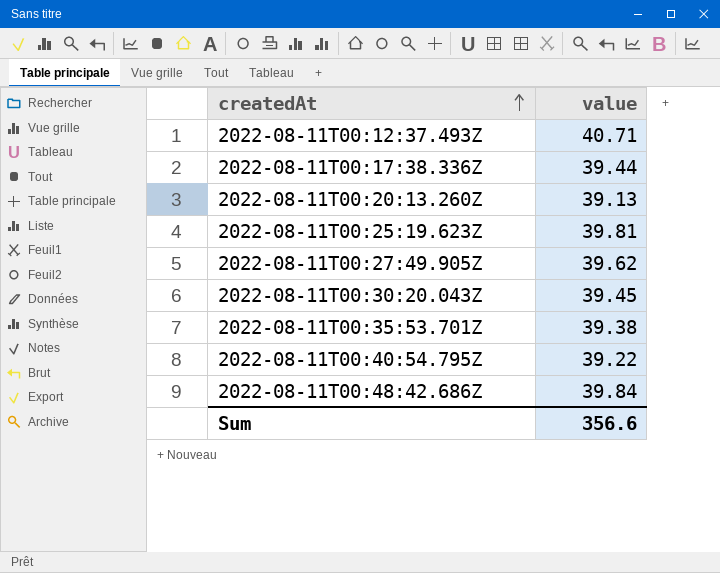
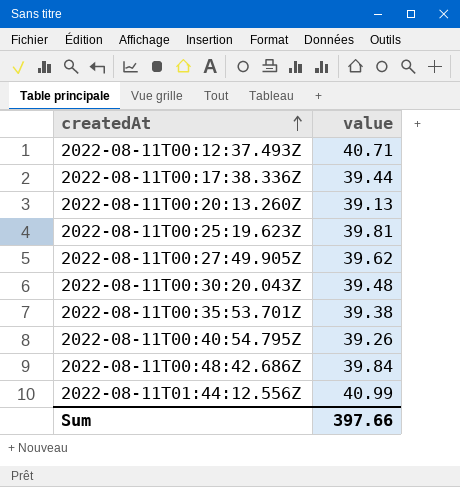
2022-08-11T00:30:20.043Z | value: 39.45 -> 39.48
2022-08-11T00:40:54.795Z | value: 39.22 -> 39.26
row 2022-08-11T01:44:12.556Z: none -> 40.99
Sum | value: 356.6 -> 397.66

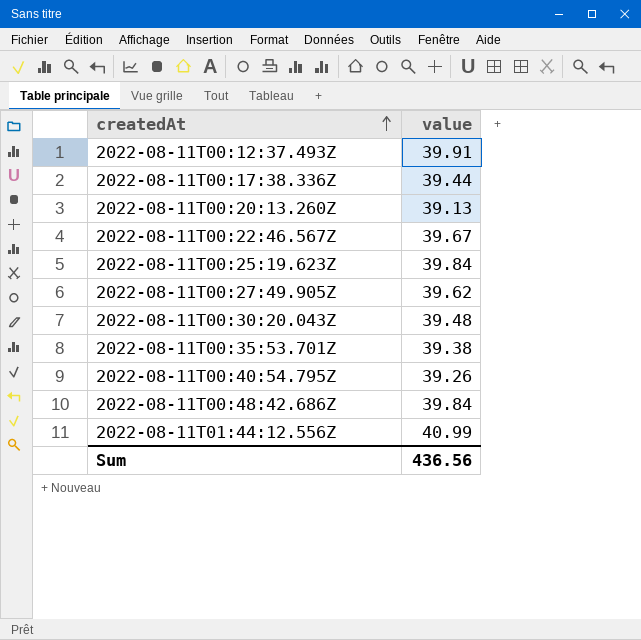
2022-08-11T00:12:37.493Z | value: 40.71 -> 39.91
row 2022-08-11T00:22:46.567Z: none -> 39.67
2022-08-11T00:25:19.623Z | value: 39.81 -> 39.84
Sum | value: 397.66 -> 436.56

